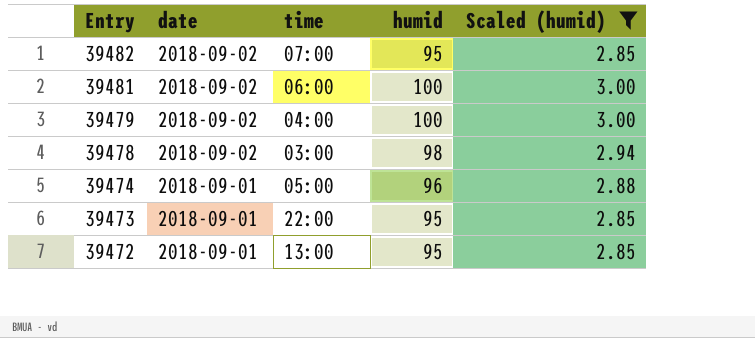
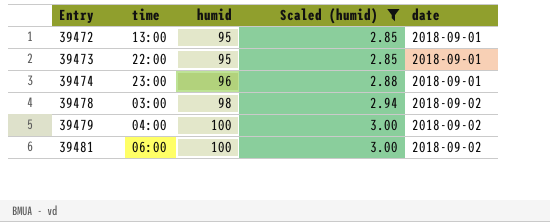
row order: Entry descending -> Entry ascending
column date | position: 2 -> 5
row 39482: 2018-09-02 | 07:00 | 95 | 2.85 -> none
39474 | time: 05:00 -> 23:00

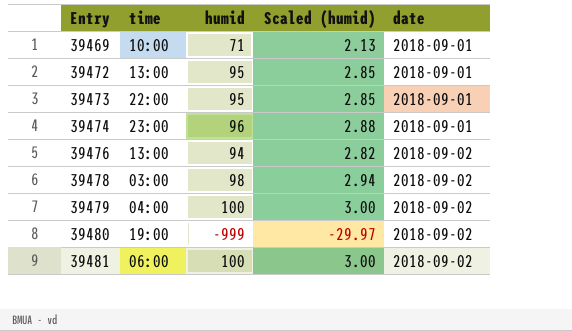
filter: Scaled (humid) >= 2.85 -> none

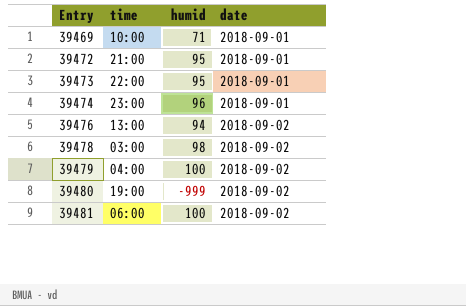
column Scaled (humid) | formula: [humid] * 0.03 -> none
39472 | time: 13:00 -> 21:00

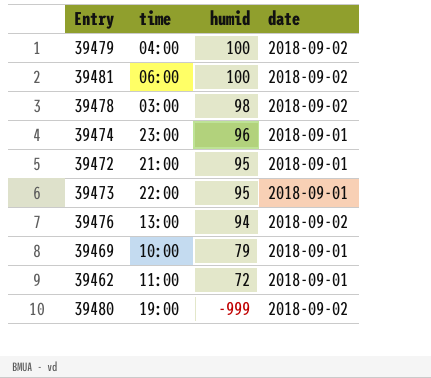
row order: Entry ascending -> humid descending
39469 | humid: 71 -> 79
row 39462: none -> 11:00 | 72 | 2018-09-01

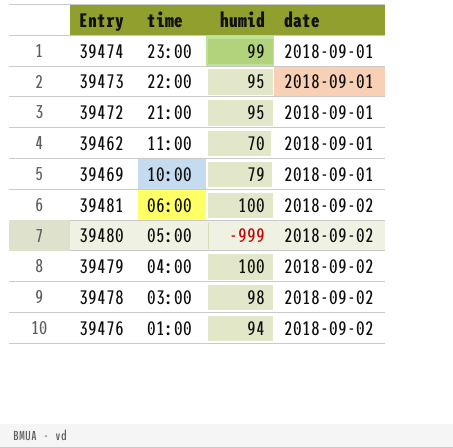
row order: humid descending -> time descending
39474 | humid: 96 -> 99
39462 | humid: 72 -> 70
39480 | time: 19:00 -> 05:00
39476 | time: 13:00 -> 01:00

